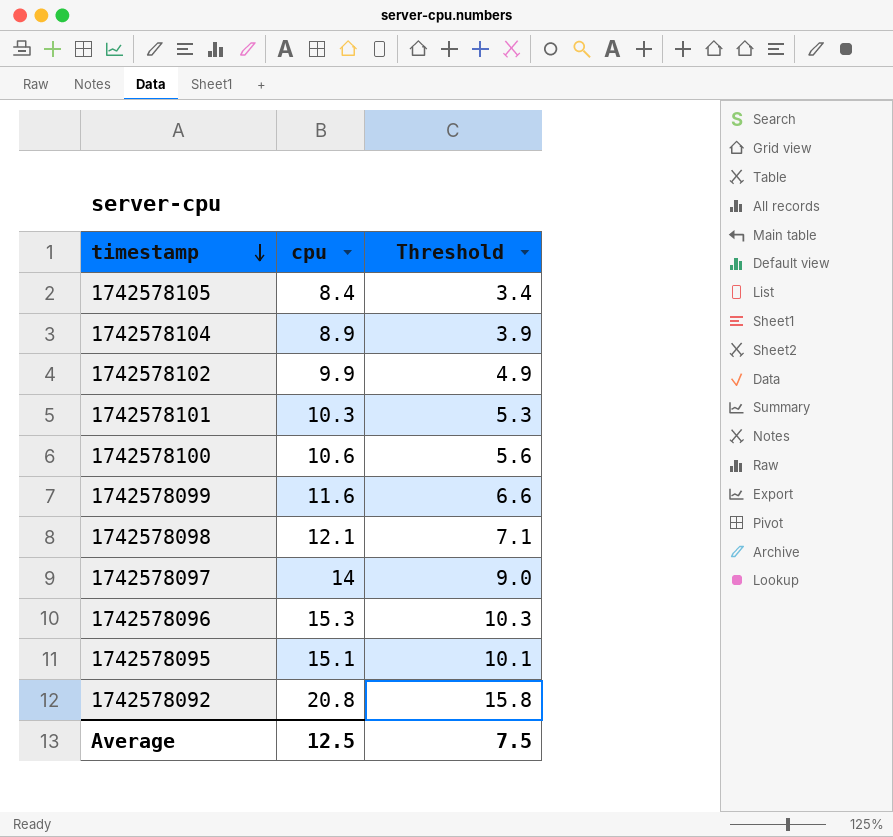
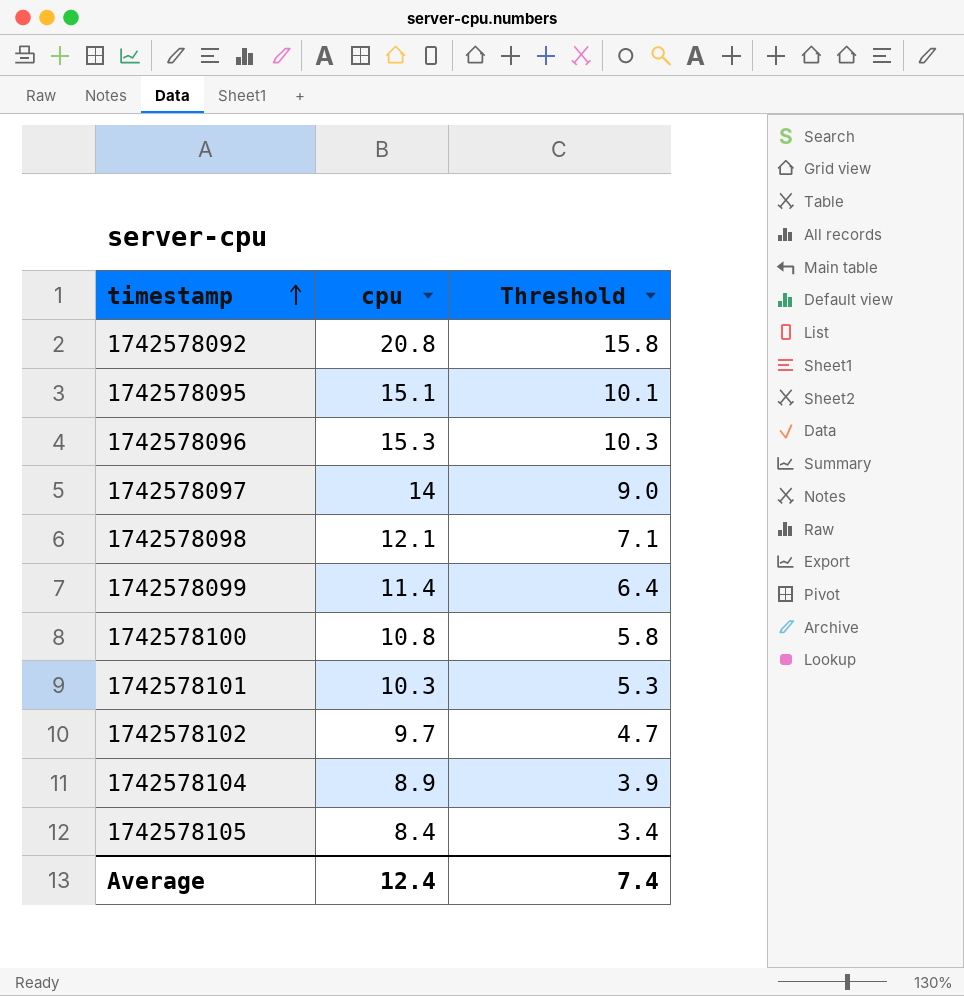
row order: timestamp descending -> timestamp ascending
1742578099 | cpu: 11.6 -> 11.4
1742578099 | Threshold: 6.6 -> 6.4
1742578100 | cpu: 10.6 -> 10.8
1742578100 | Threshold: 5.6 -> 5.8
1742578102 | cpu: 9.9 -> 9.7
1742578102 | Threshold: 4.9 -> 4.7
Average | cpu: 12.5 -> 12.4
Average | Threshold: 7.5 -> 7.4

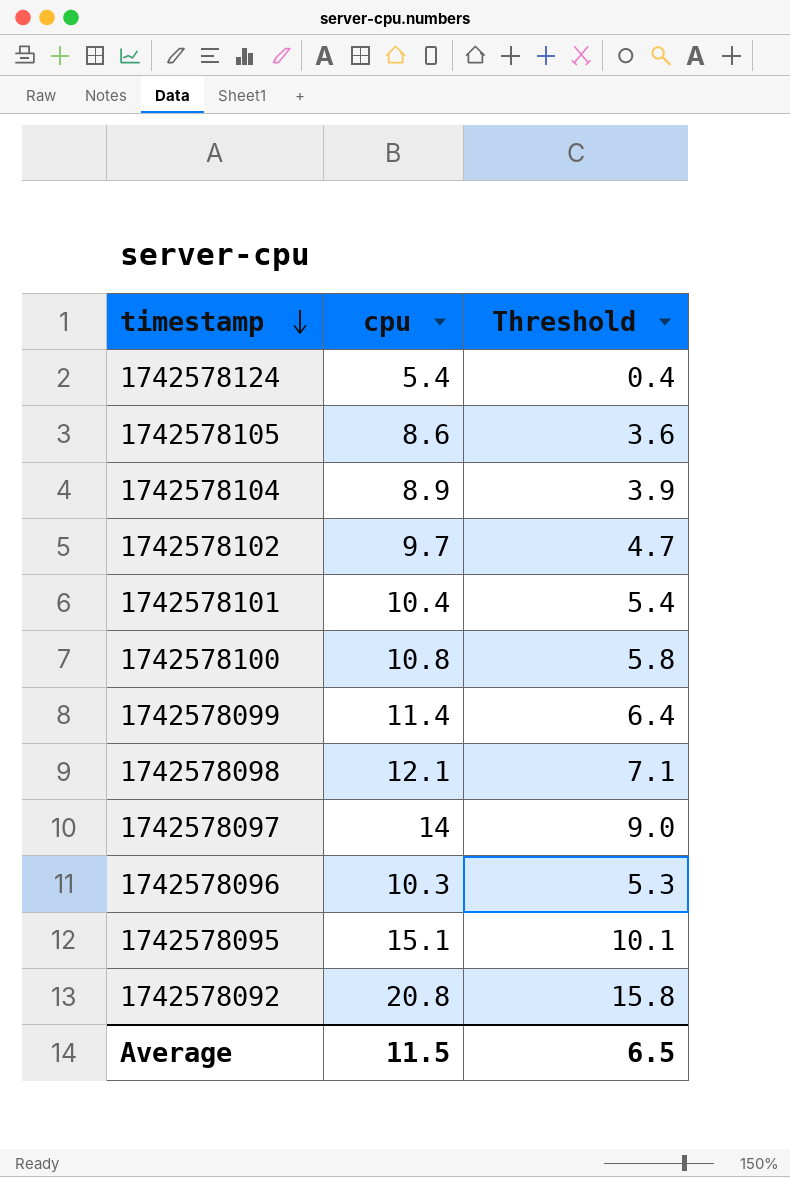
row order: timestamp ascending -> timestamp descending
row 1742578124: none -> 5.4 | 0.4
1742578105 | cpu: 8.4 -> 8.6
1742578105 | Threshold: 3.4 -> 3.6
1742578101 | cpu: 10.3 -> 10.4
1742578101 | Threshold: 5.3 -> 5.4
1742578096 | cpu: 15.3 -> 10.3
1742578096 | Threshold: 10.3 -> 5.3
Average | cpu: 12.4 -> 11.5
Average | Threshold: 7.4 -> 6.5

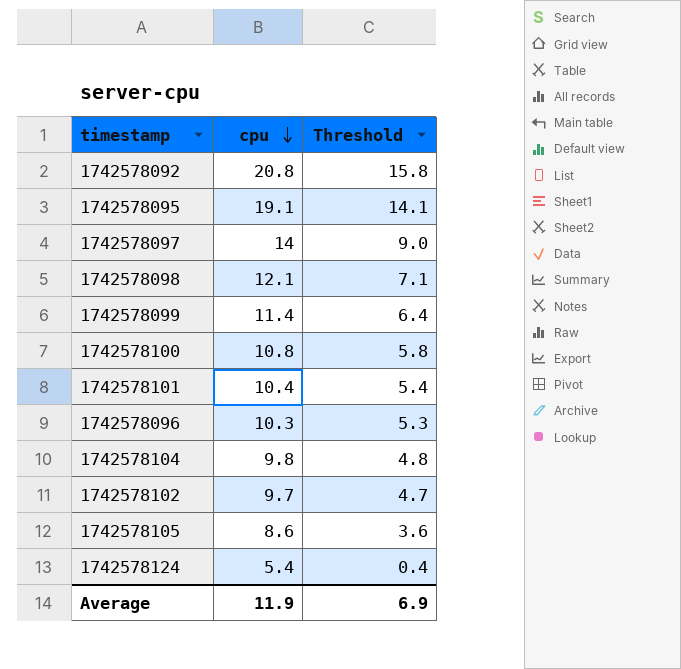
row order: timestamp descending -> cpu descending
1742578095 | cpu: 15.1 -> 19.1
1742578095 | Threshold: 10.1 -> 14.1
1742578104 | cpu: 8.9 -> 9.8
1742578104 | Threshold: 3.9 -> 4.8
Average | cpu: 11.5 -> 11.9
Average | Threshold: 6.5 -> 6.9

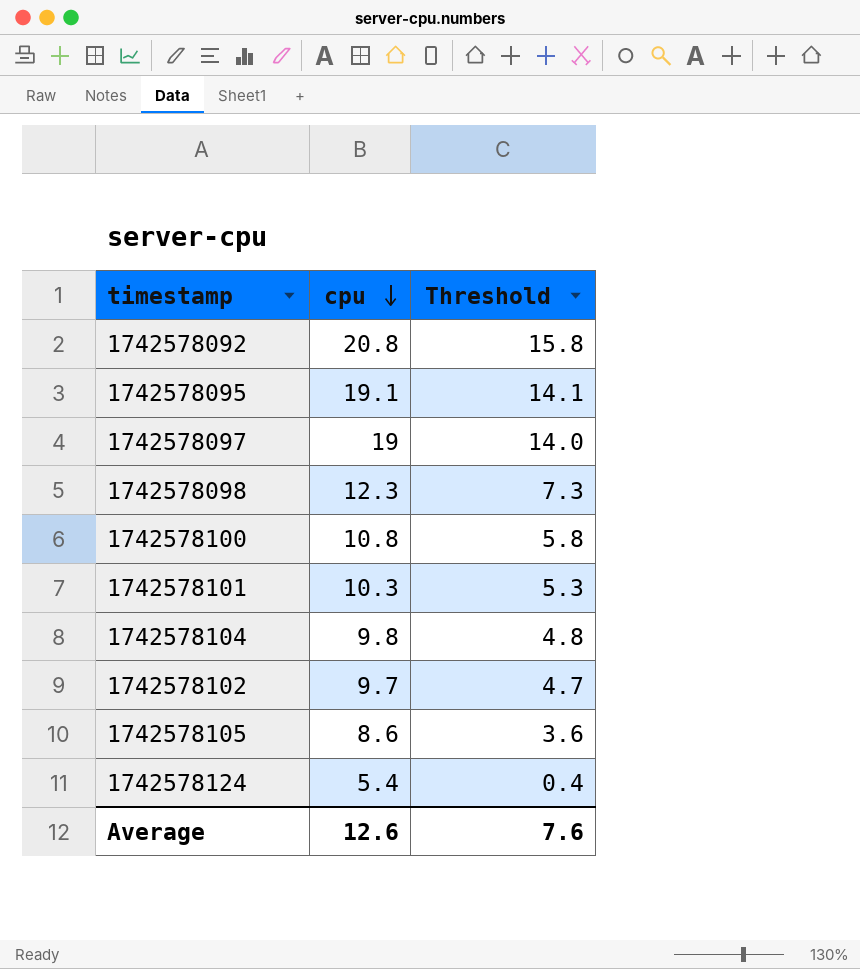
row 1742578099: 11.4 | 6.4 -> none
row 1742578096: 10.3 | 5.3 -> none
1742578097 | cpu: 14 -> 19
1742578097 | Threshold: 9.0 -> 14.0
1742578098 | cpu: 12.1 -> 12.3
1742578098 | Threshold: 7.1 -> 7.3
1742578101 | cpu: 10.4 -> 10.3
1742578101 | Threshold: 5.4 -> 5.3
Average | cpu: 11.9 -> 12.6
Average | Threshold: 6.9 -> 7.6

